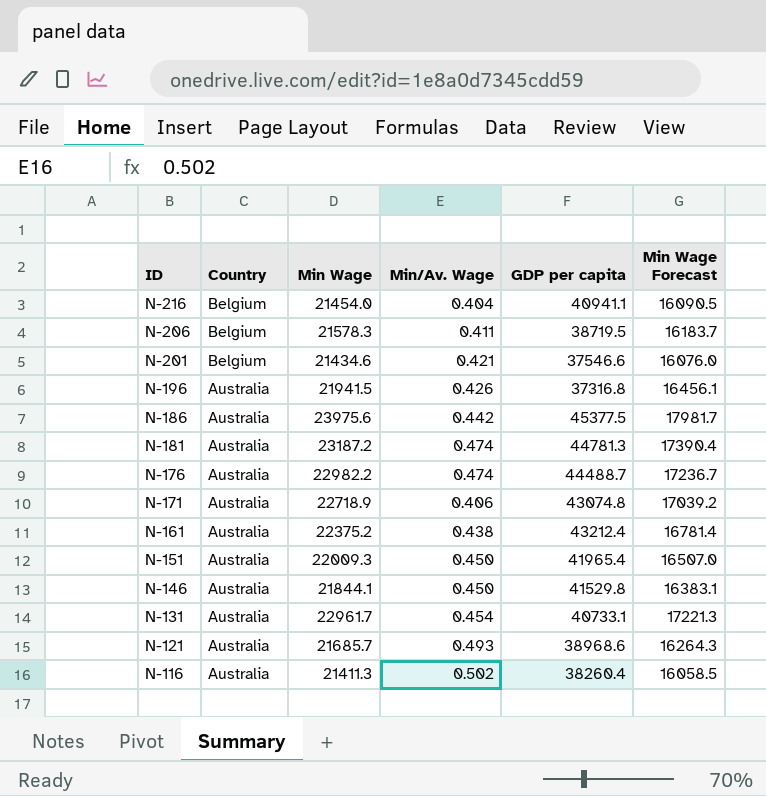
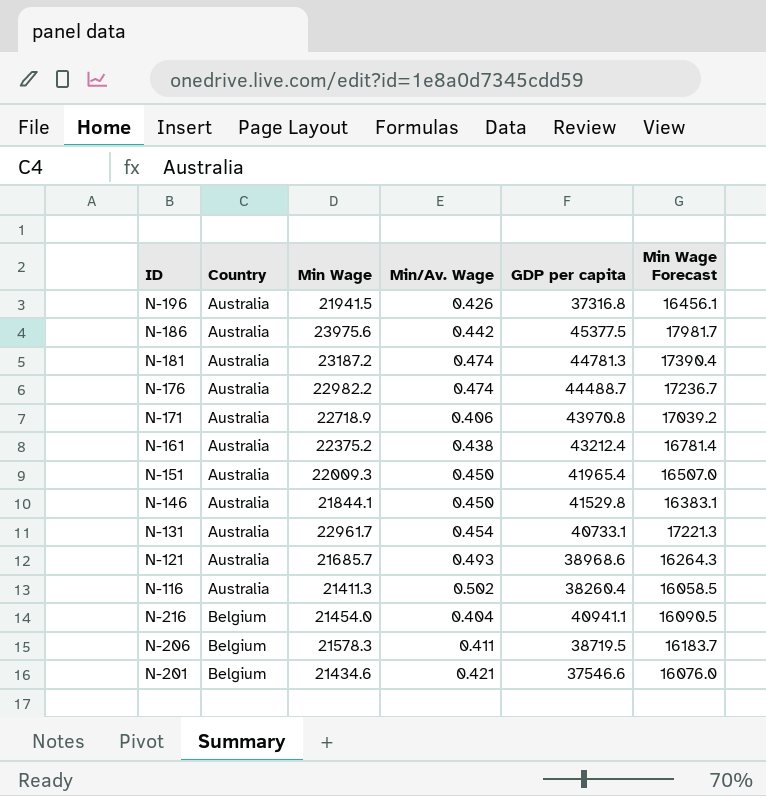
row order: ID descending -> Country ascending
N-171 | GDP per capita: 43074.8 -> 43970.8

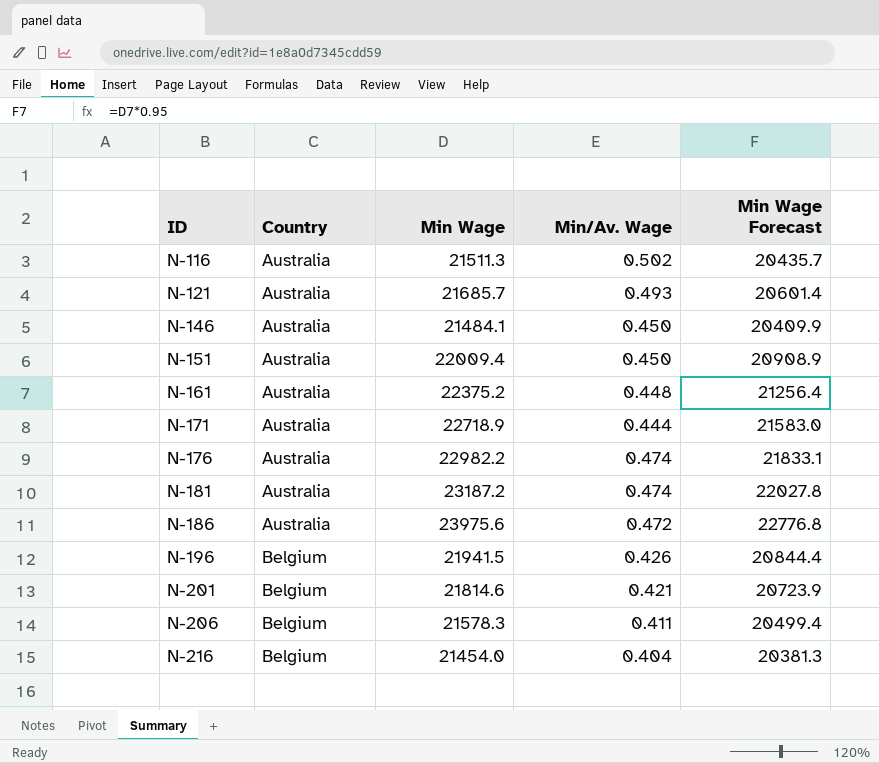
row order: Country ascending -> ID ascending
column GDP per capita | position: 5 -> none
column Min Wage Forecast | formula: [Min Wage] * 0.75 -> [Min Wage] * 0.95
row N-131: Australia | 22961.7 | 0.454 | 40733.1 | 17221.3 -> none
N-116 | Min Wage: 21411.3 -> 21511.3
N-146 | Min Wage: 21844.1 -> 21484.1
N-151 | Min Wage: 22009.3 -> 22009.4
N-161 | Min/Av. Wage: 0.438 -> 0.448
N-171 | Min/Av. Wage: 0.406 -> 0.444
N-186 | Min/Av. Wage: 0.442 -> 0.472
N-196 | Country: Australia -> Belgium
N-201 | Min Wage: 21434.6 -> 21814.6

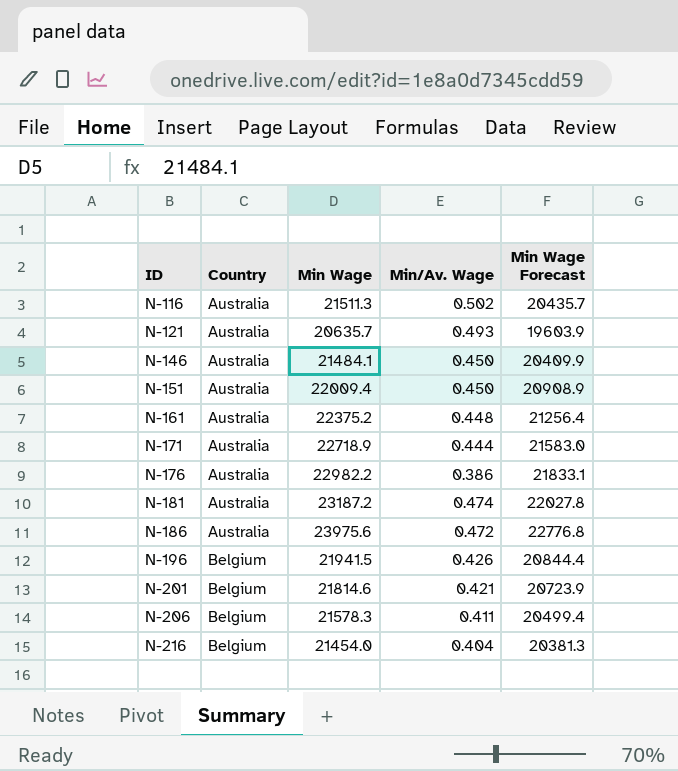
N-121 | Min Wage: 21685.7 -> 20635.7
N-121 | Min Wage Forecast: 20601.4 -> 19603.9
N-176 | Min/Av. Wage: 0.474 -> 0.386

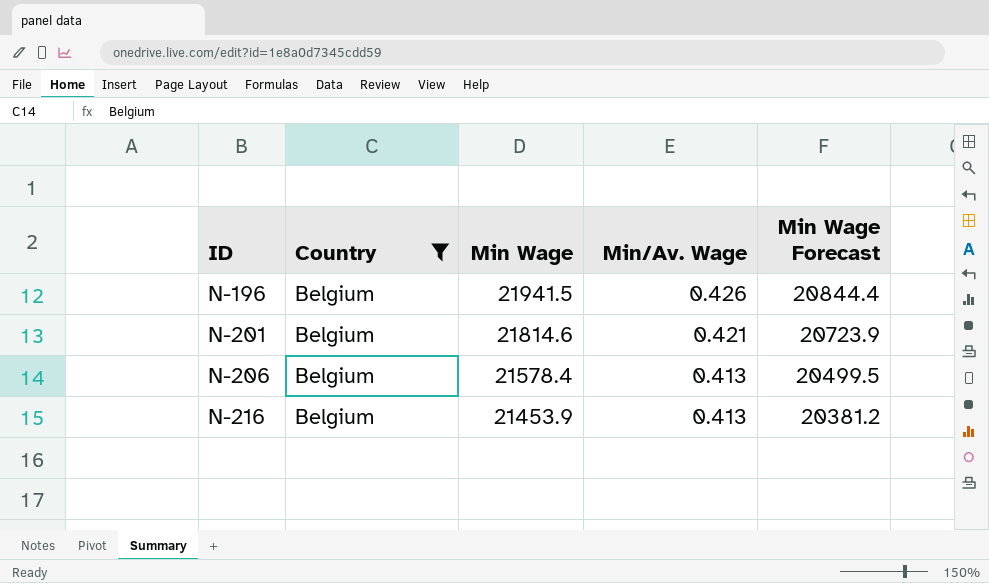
filter: none -> Country = Belgium
N-206 | Min Wage: 21578.3 -> 21578.4
N-206 | Min/Av. Wage: 0.411 -> 0.413
N-206 | Min Wage Forecast: 20499.4 -> 20499.5
N-216 | Min Wage: 21454.0 -> 21453.9
N-216 | Min/Av. Wage: 0.404 -> 0.413
N-216 | Min Wage Forecast: 20381.3 -> 20381.2

